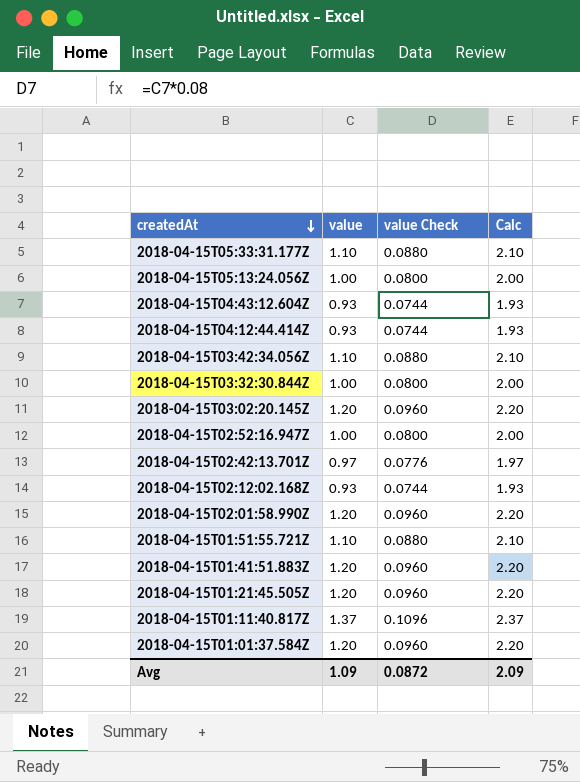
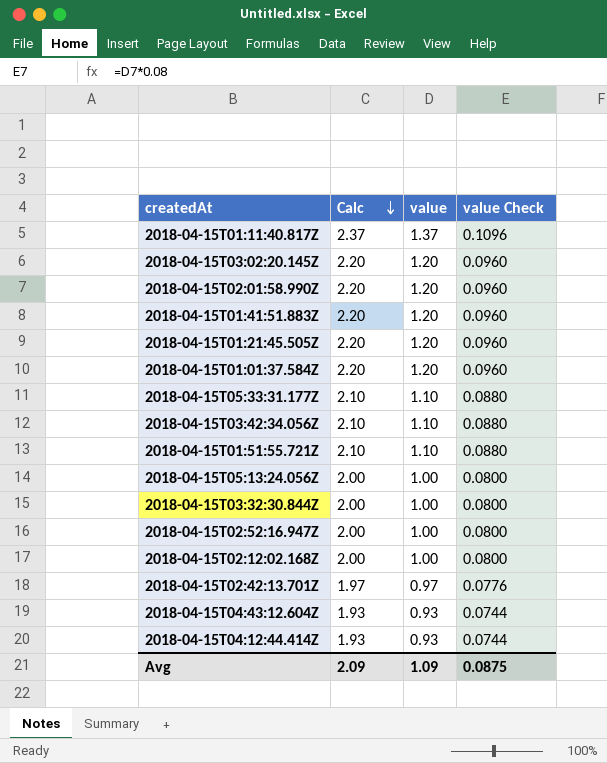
row order: createdAt descending -> Calc descending
column Calc | position: 4 -> 2
2018-04-15T02:12:02.168Z | Calc: 1.93 -> 2.00
2018-04-15T02:12:02.168Z | value: 0.93 -> 1.00
2018-04-15T02:12:02.168Z | value Check: 0.0744 -> 0.0800
Avg | value Check: 0.0872 -> 0.0875

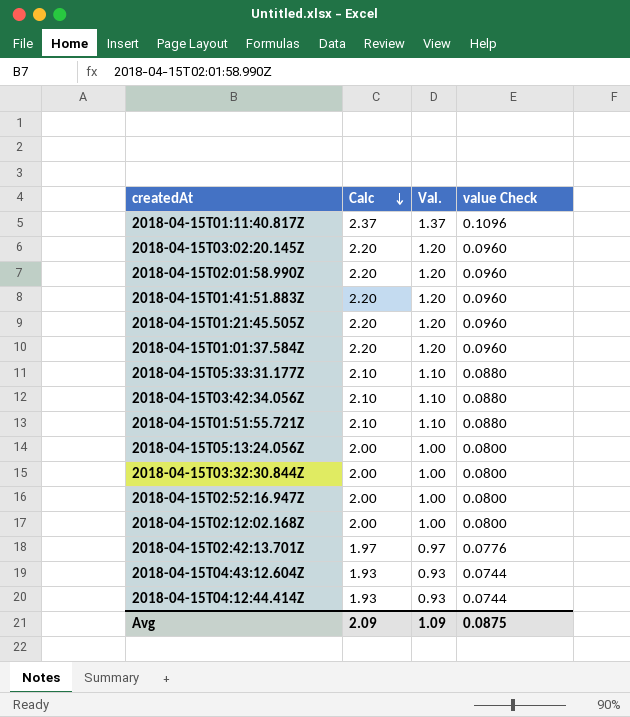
column name: value -> Val.

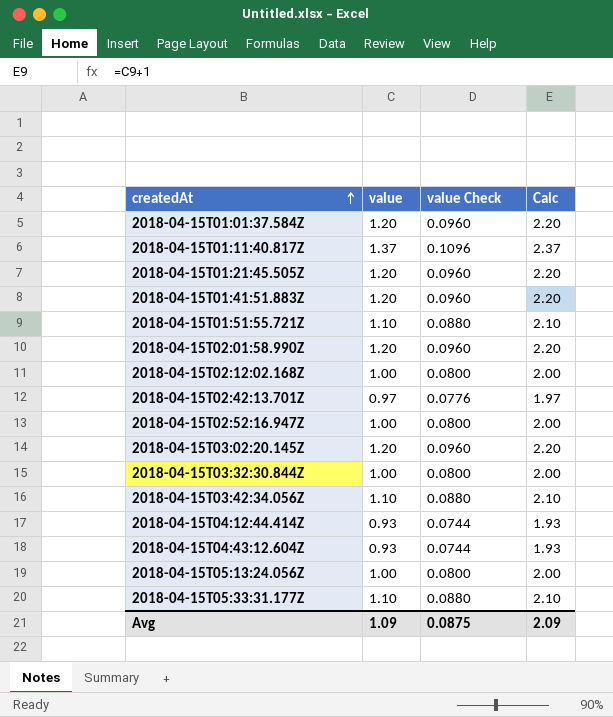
row order: Calc descending -> createdAt ascending
column name: Val. -> value
column Calc | position: 2 -> 4

